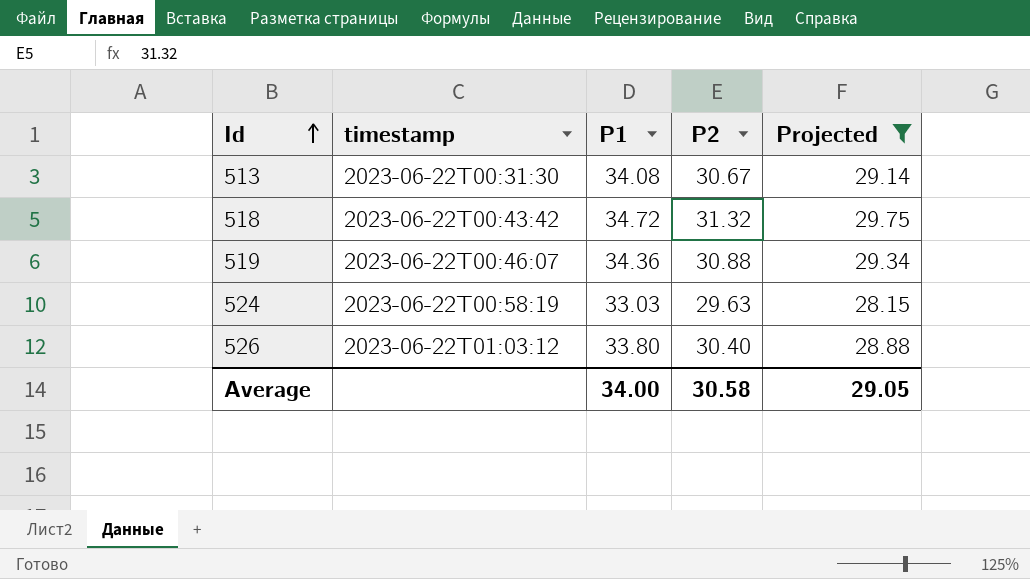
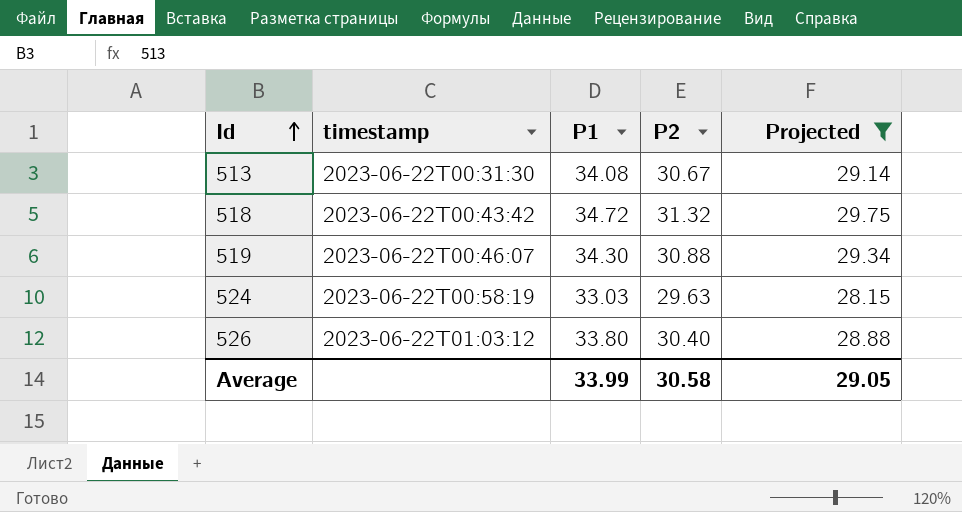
519 | P1: 34.36 -> 34.30
Average | P1: 34.00 -> 33.99

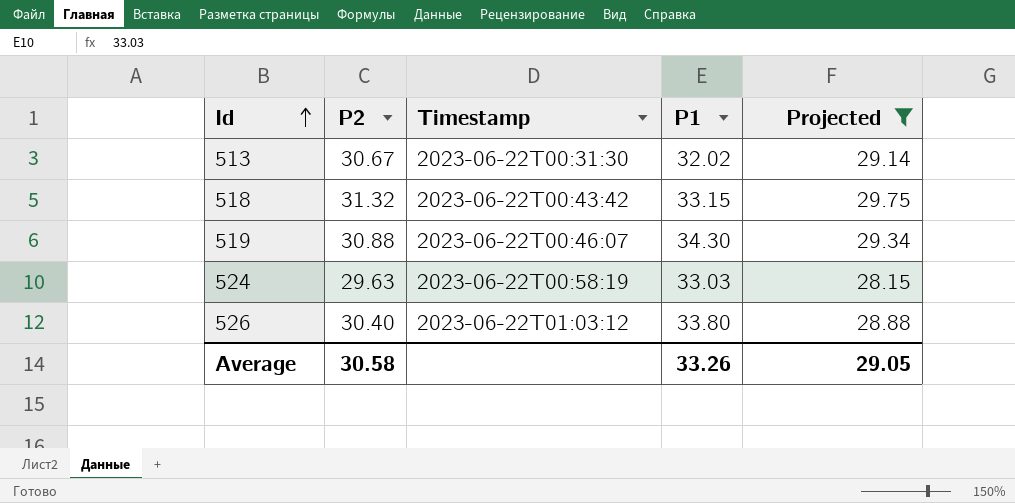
column P2 | position: 4 -> 2
column name: timestamp -> Timestamp
513 | P1: 34.08 -> 32.02
518 | P1: 34.72 -> 33.15
Average | P1: 33.99 -> 33.26

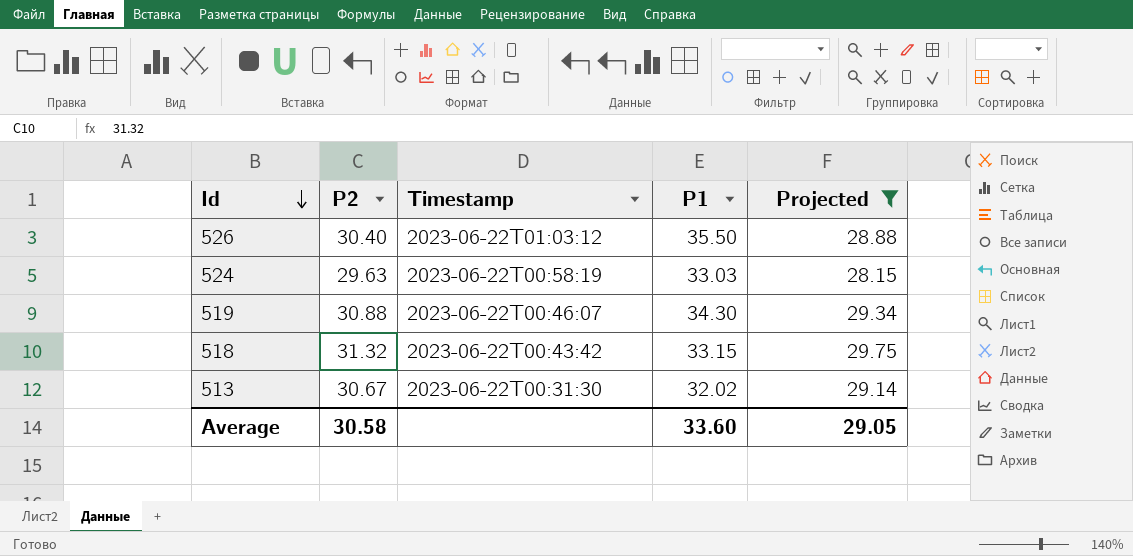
row order: Id ascending -> Id descending
526 | P1: 33.80 -> 35.50
Average | P1: 33.26 -> 33.60

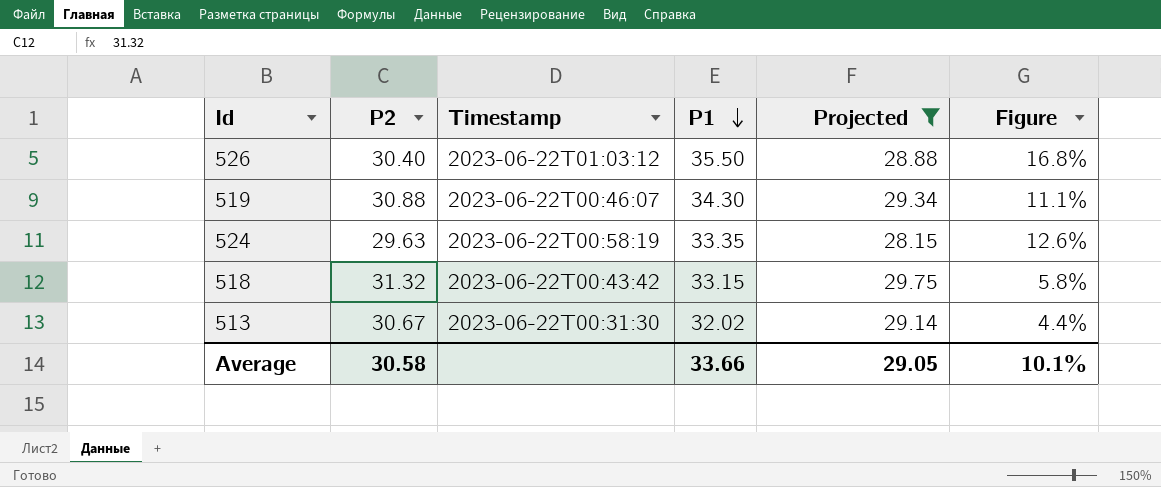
row order: Id descending -> P1 descending
column Figure | formula: none -> ([P1] - [P2]) / [P2]
524 | P1: 33.03 -> 33.35
Average | P1: 33.60 -> 33.66

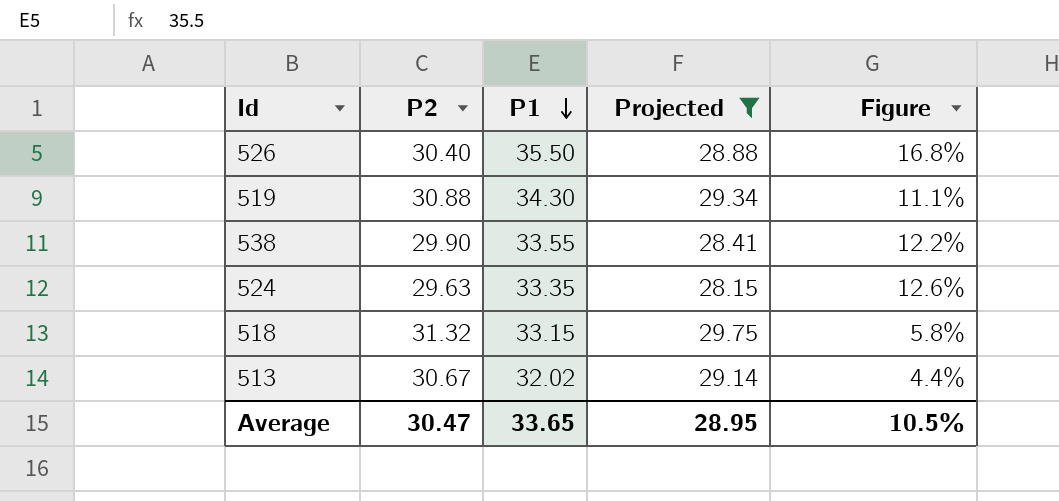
column Timestamp | position: 3 -> none
row 538: none -> 29.90 | 33.55 | 28.41 | 12.2%
Average | P2: 30.58 -> 30.47
Average | P1: 33.66 -> 33.65
Average | Projected: 29.05 -> 28.95
Average | Figure: 10.1% -> 10.5%

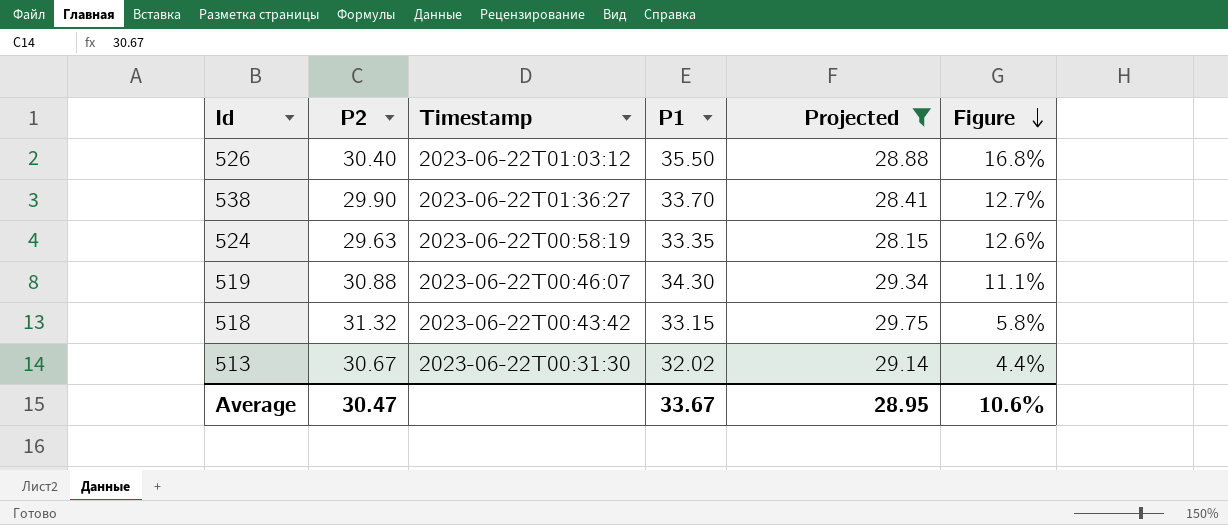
row order: P1 descending -> Figure descending
column Timestamp | position: none -> 3
538 | P1: 33.55 -> 33.70
538 | Figure: 12.2% -> 12.7%
Average | P1: 33.65 -> 33.67
Average | Figure: 10.5% -> 10.6%

